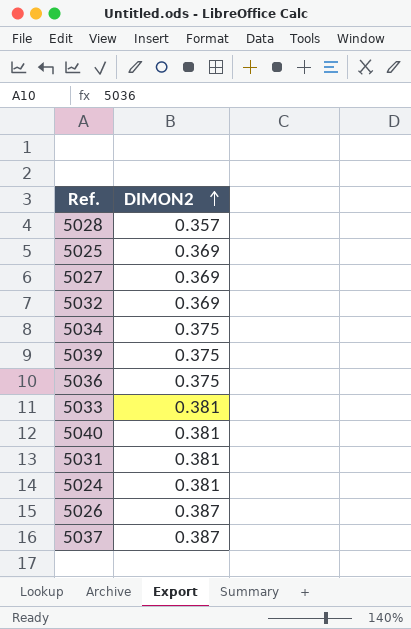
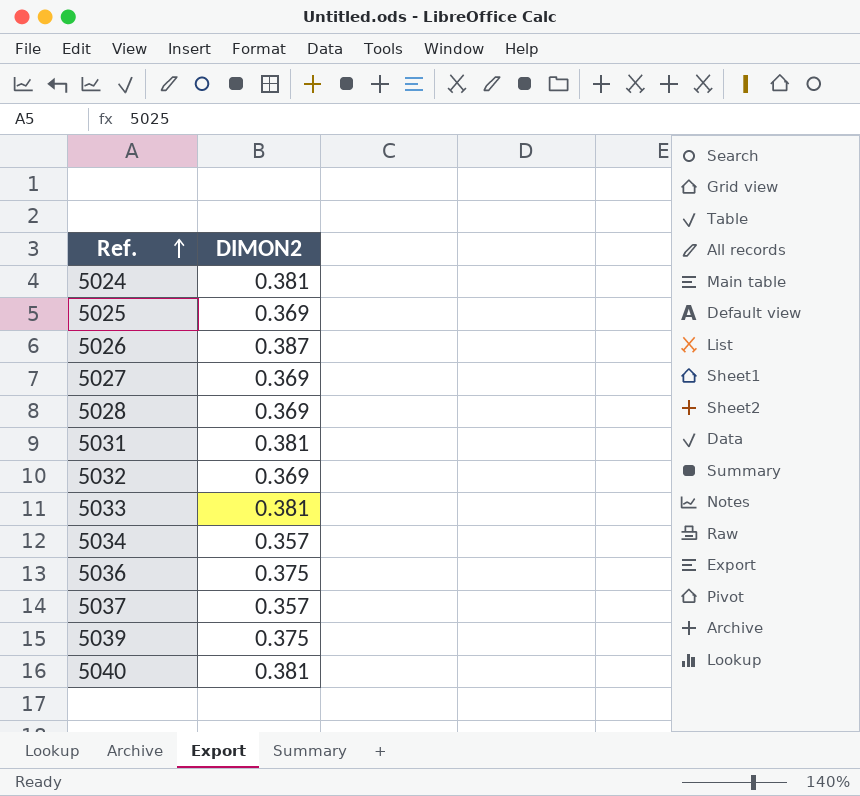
row order: DIMON2 ascending -> Ref. ascending
5028 | DIMON2: 0.357 -> 0.369
5034 | DIMON2: 0.375 -> 0.357
5037 | DIMON2: 0.387 -> 0.357

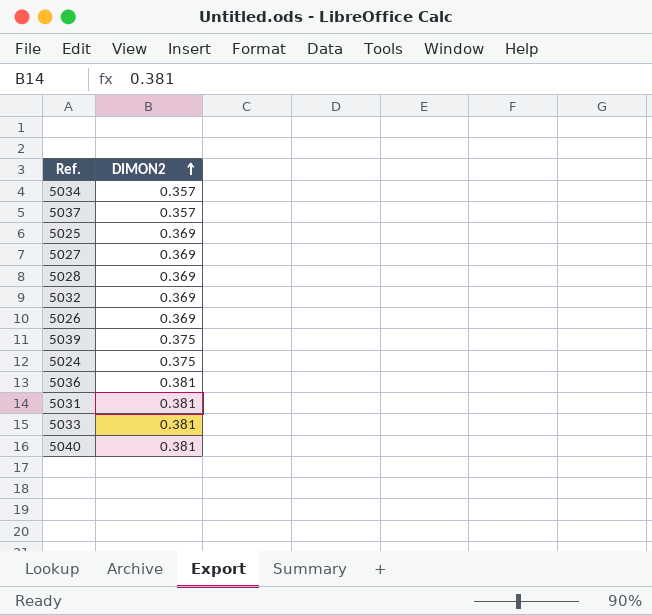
row order: Ref. ascending -> DIMON2 ascending
5026 | DIMON2: 0.387 -> 0.369
5024 | DIMON2: 0.381 -> 0.375
5036 | DIMON2: 0.375 -> 0.381

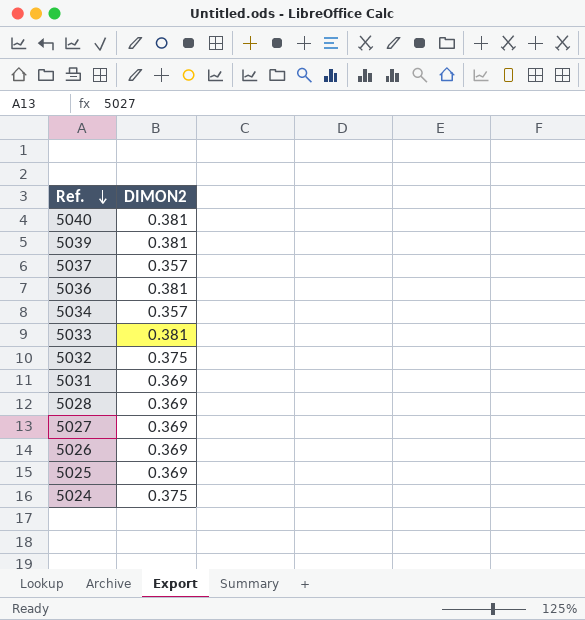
row order: DIMON2 ascending -> Ref. descending
5039 | DIMON2: 0.375 -> 0.381
5032 | DIMON2: 0.369 -> 0.375
5031 | DIMON2: 0.381 -> 0.369

